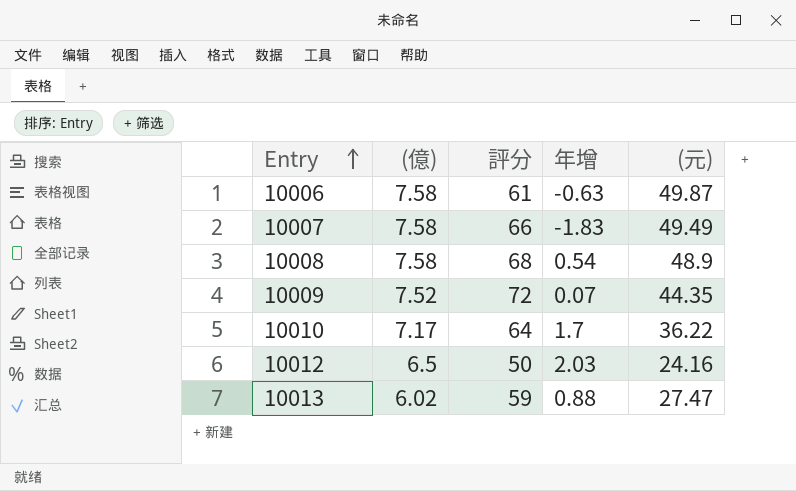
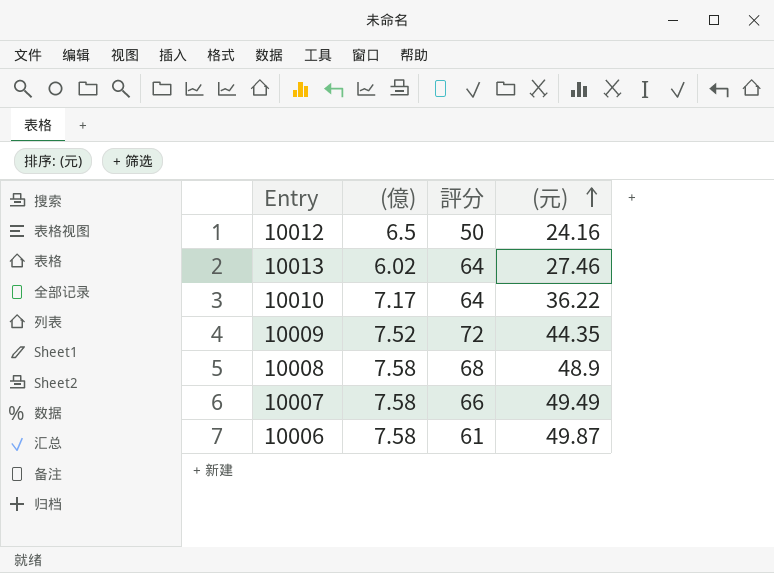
row order: Entry ascending -> (元) ascending
column 年增 | position: 4 -> none
10013 | 評分: 59 -> 64
10013 | (元): 27.47 -> 27.46

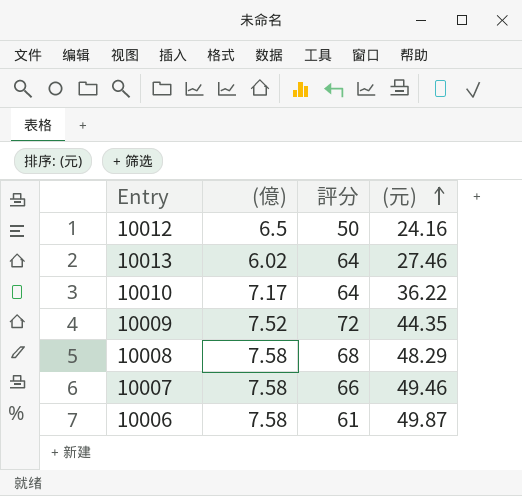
10008 | (元): 48.9 -> 48.29
10007 | (元): 49.49 -> 49.46

